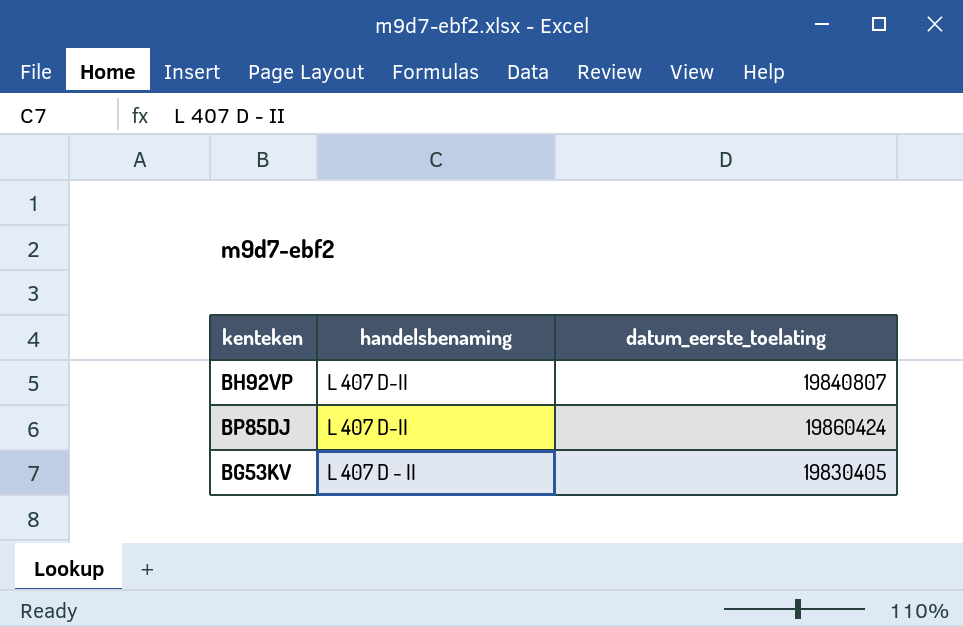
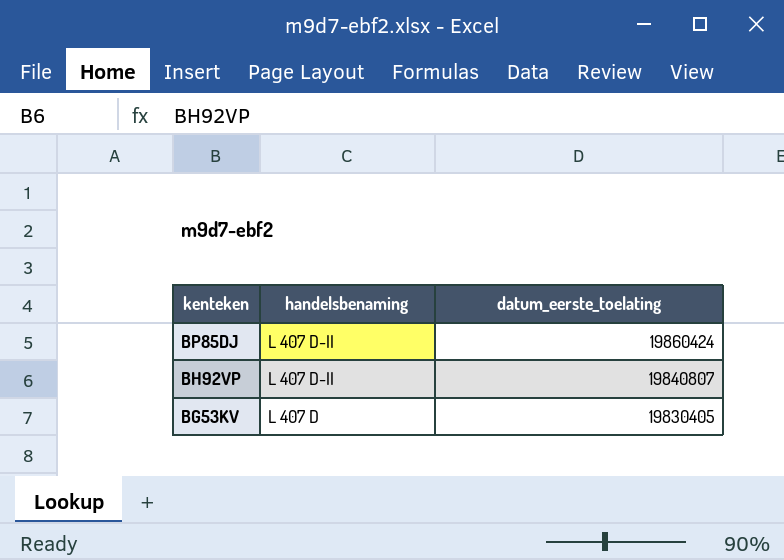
row order: handelsbenaming descending -> kenteken descending
BG53KV | handelsbenaming: L 407 D - II -> L 407 D

